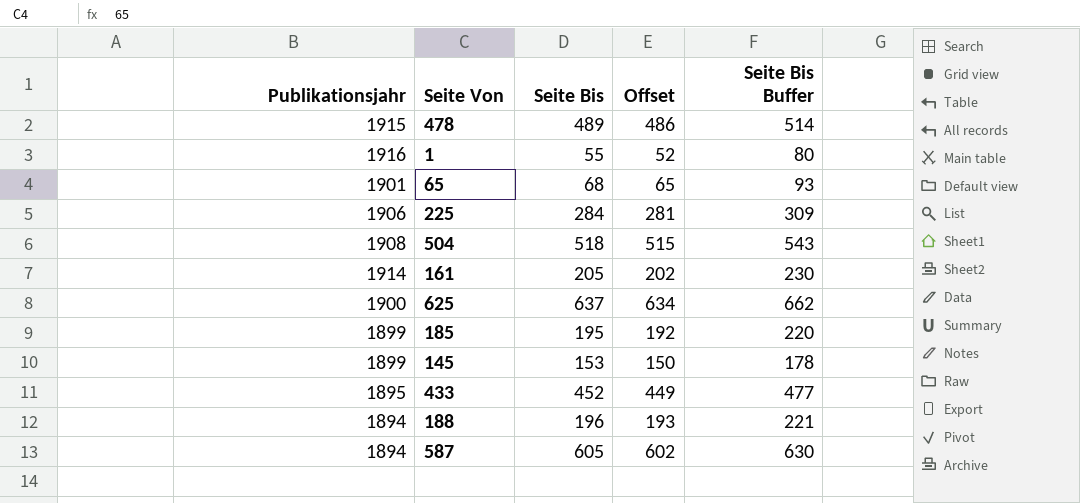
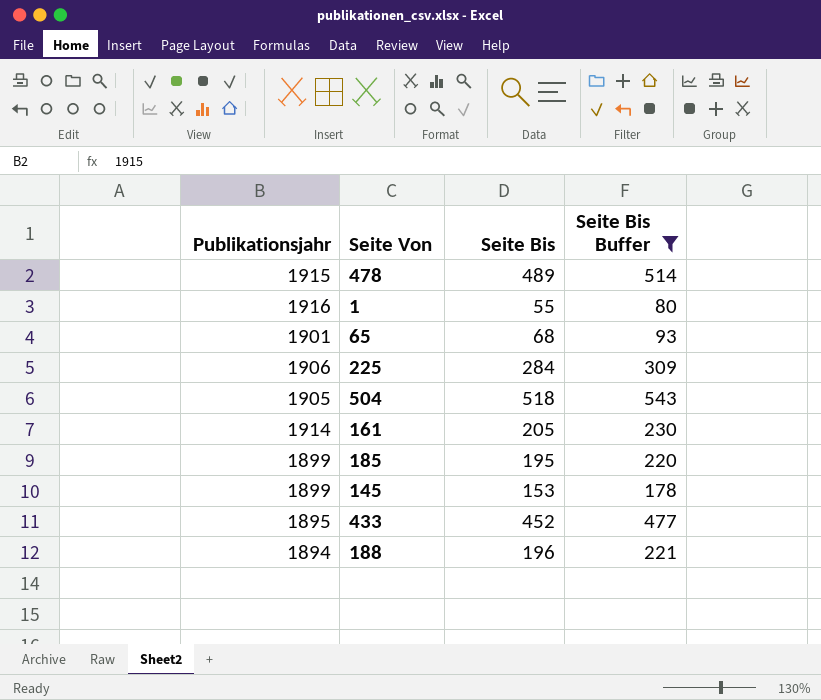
filter: none -> Seite Bis Buffer <= 543
column Offset | formula: [Seite Bis] - 3 -> none
504 | Publikationsjahr: 1908 -> 1905

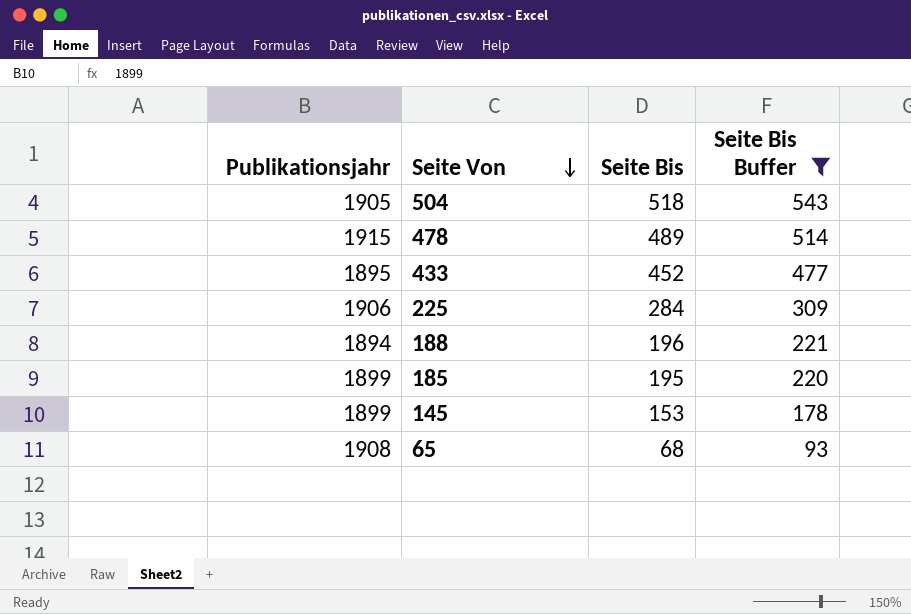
row order: none -> Seite Von descending
row 1: 1916 | 55 | 80 -> none
row 161: 1914 | 205 | 230 -> none
65 | Publikationsjahr: 1901 -> 1908

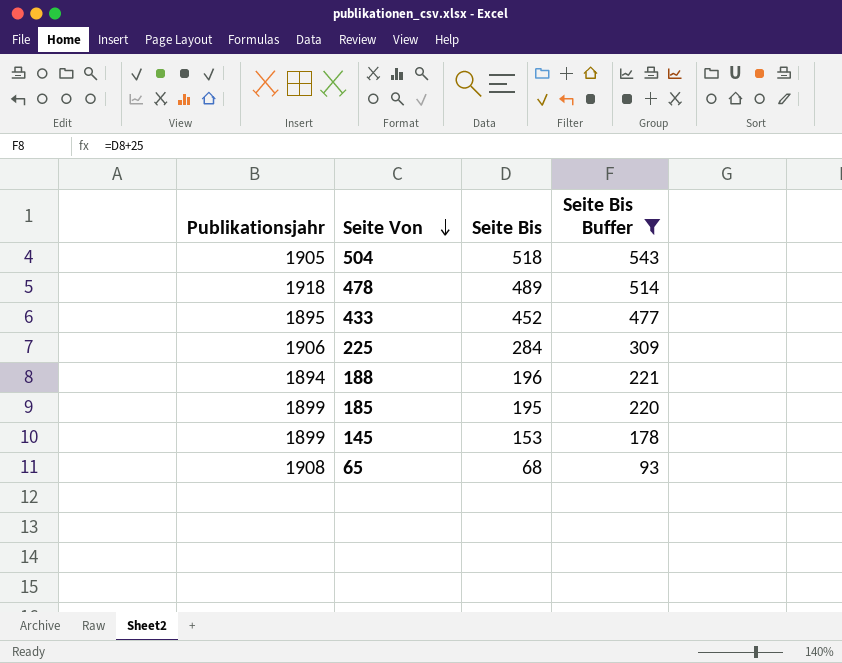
478 | Publikationsjahr: 1915 -> 1918

